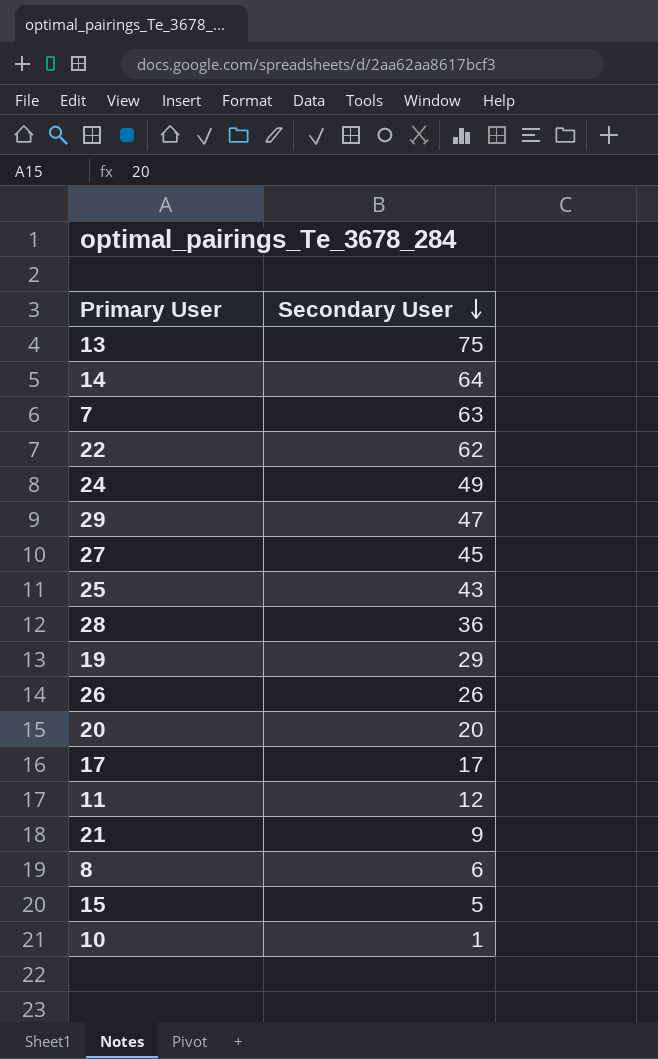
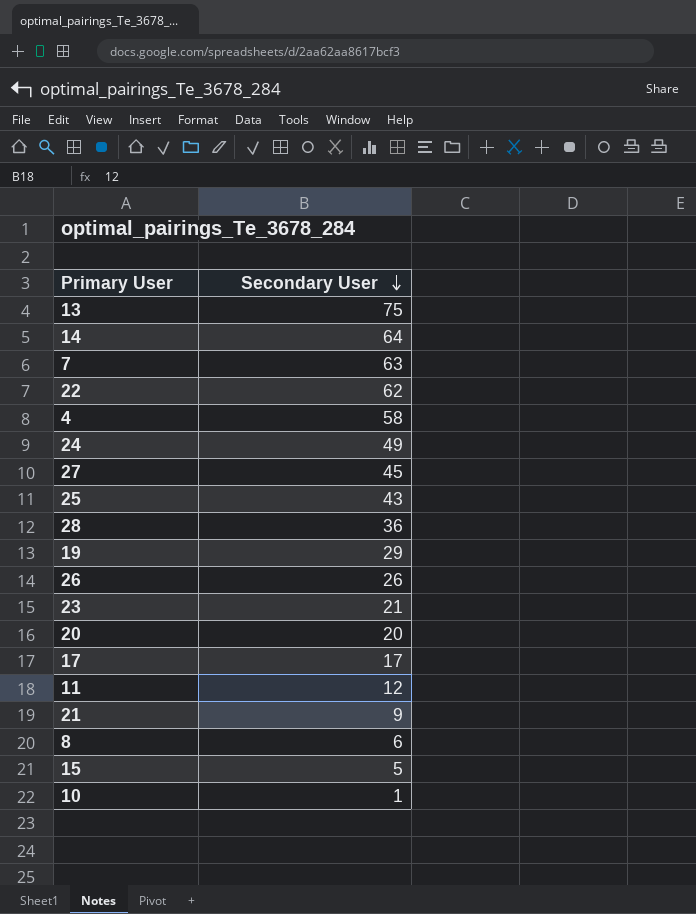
row 29: 47 -> none
row 4: none -> 58
row 23: none -> 21

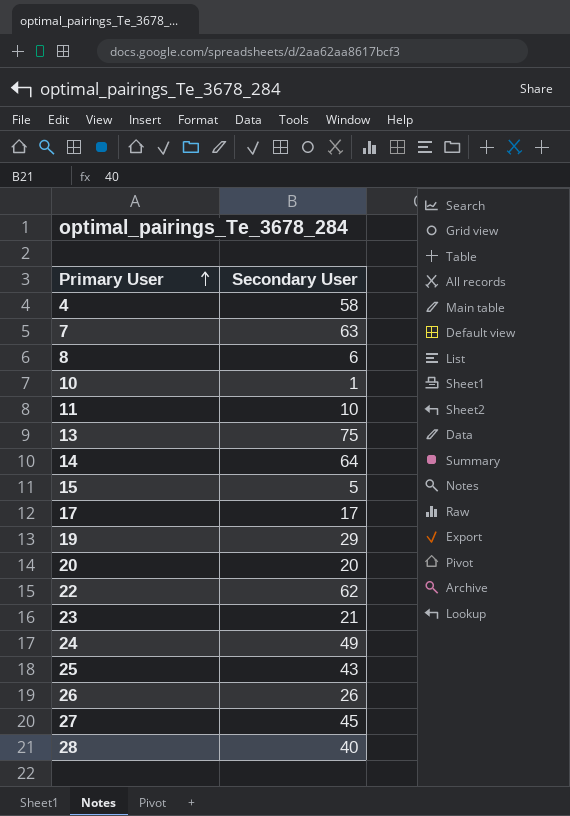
row order: Secondary User descending -> Primary User ascending
row 21: 9 -> none
11 | Secondary User: 12 -> 10
28 | Secondary User: 36 -> 40

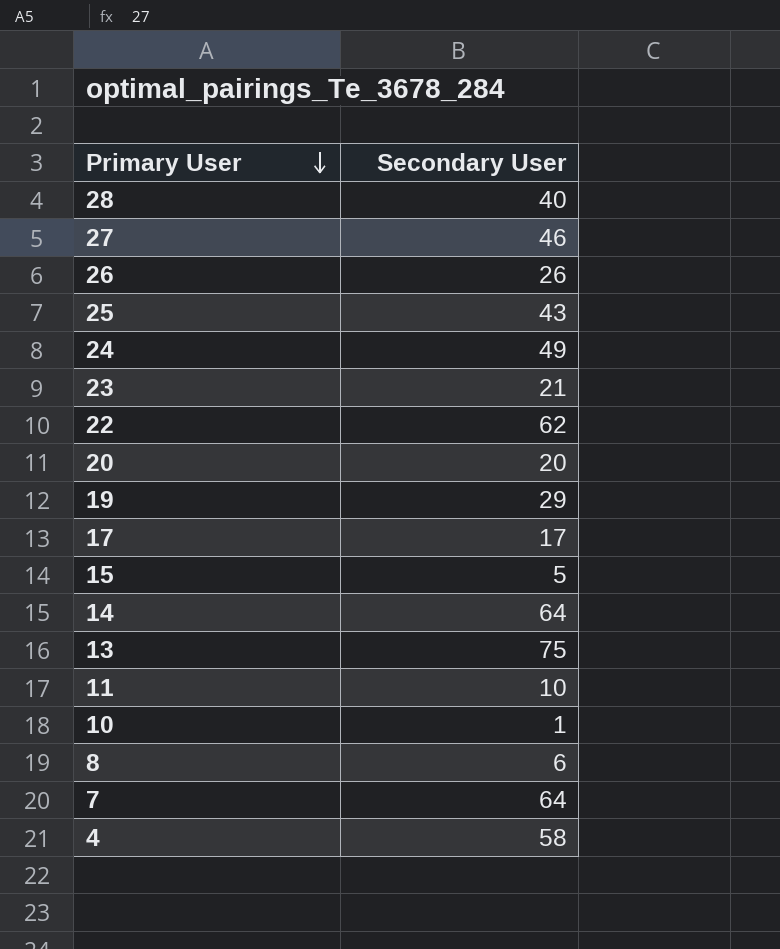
row order: Primary User ascending -> Primary User descending
27 | Secondary User: 45 -> 46
7 | Secondary User: 63 -> 64

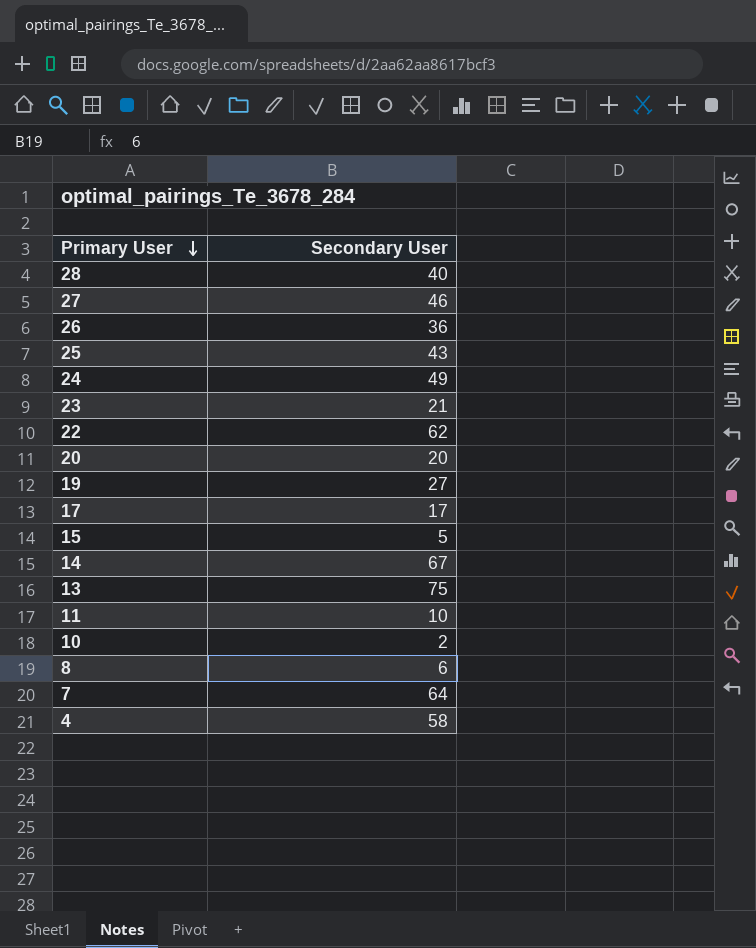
26 | Secondary User: 26 -> 36
19 | Secondary User: 29 -> 27
14 | Secondary User: 64 -> 67
10 | Secondary User: 1 -> 2

